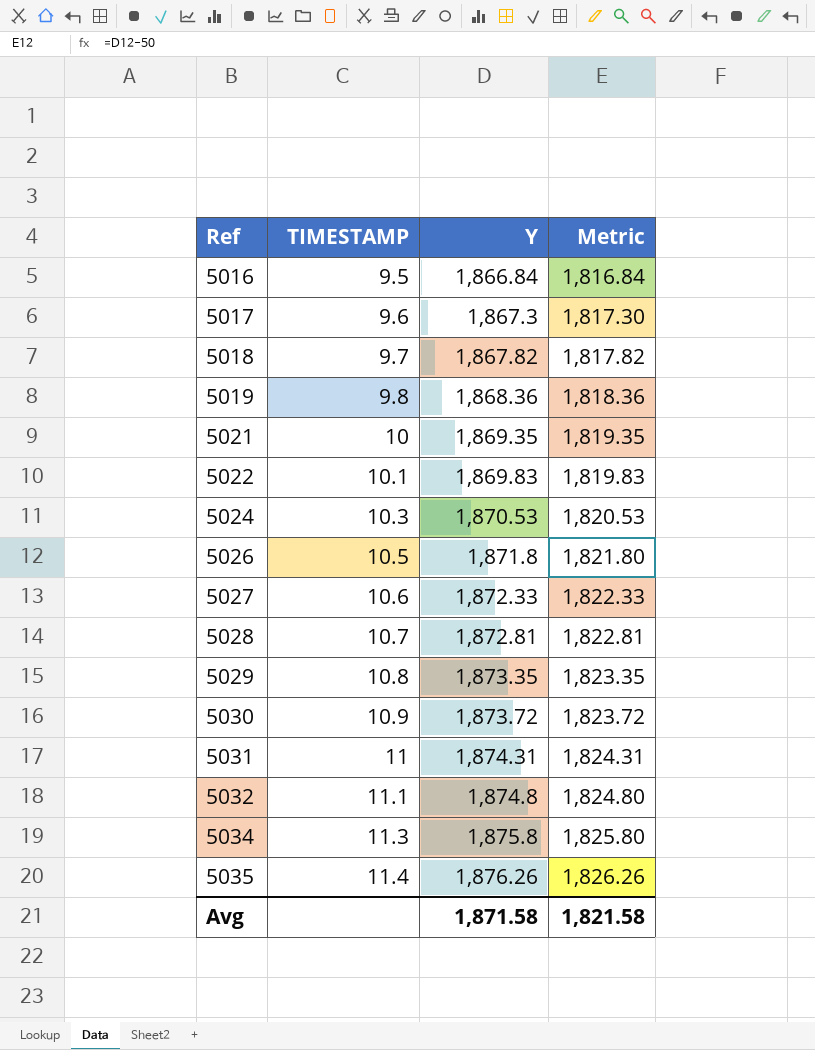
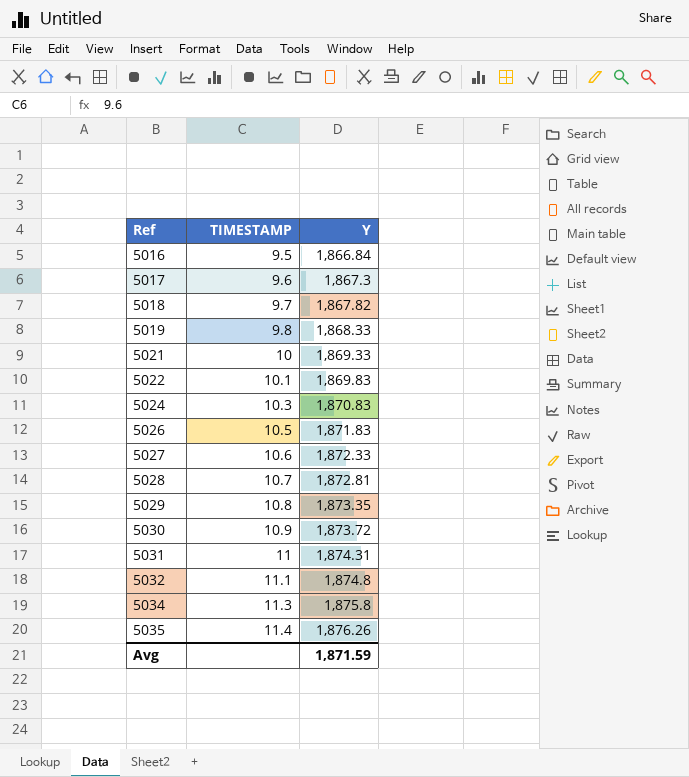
column Metric | formula: [Y] - 50 -> none
5019 | Y: 1,868.36 -> 1,868.33
5021 | Y: 1,869.35 -> 1,869.33
5024 | Y: 1,870.53 -> 1,870.83
5026 | Y: 1,871.8 -> 1,871.83
Avg | Y: 1,871.58 -> 1,871.59

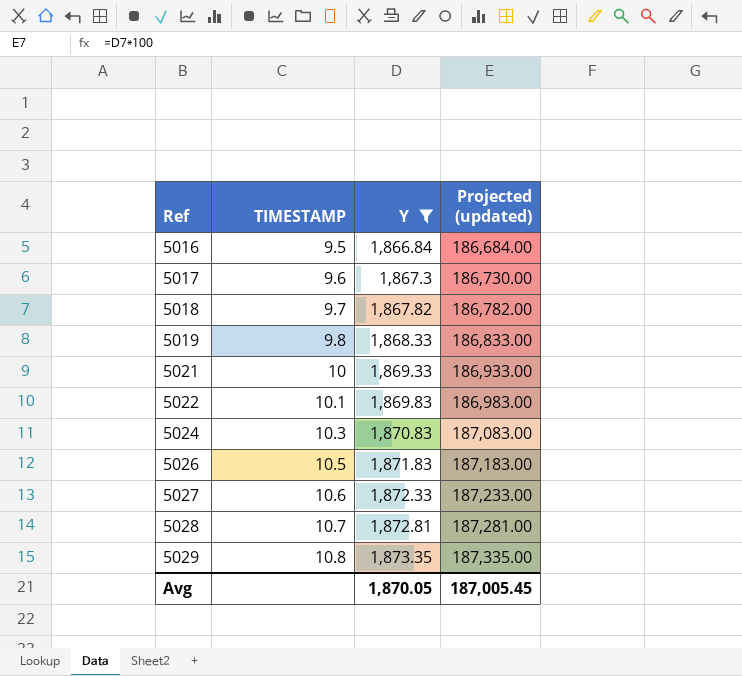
filter: none -> Y <= 1,873.35
column Projected (updated) | formula: none -> [Y] * 100
Avg | Y: 1,871.59 -> 1,870.05

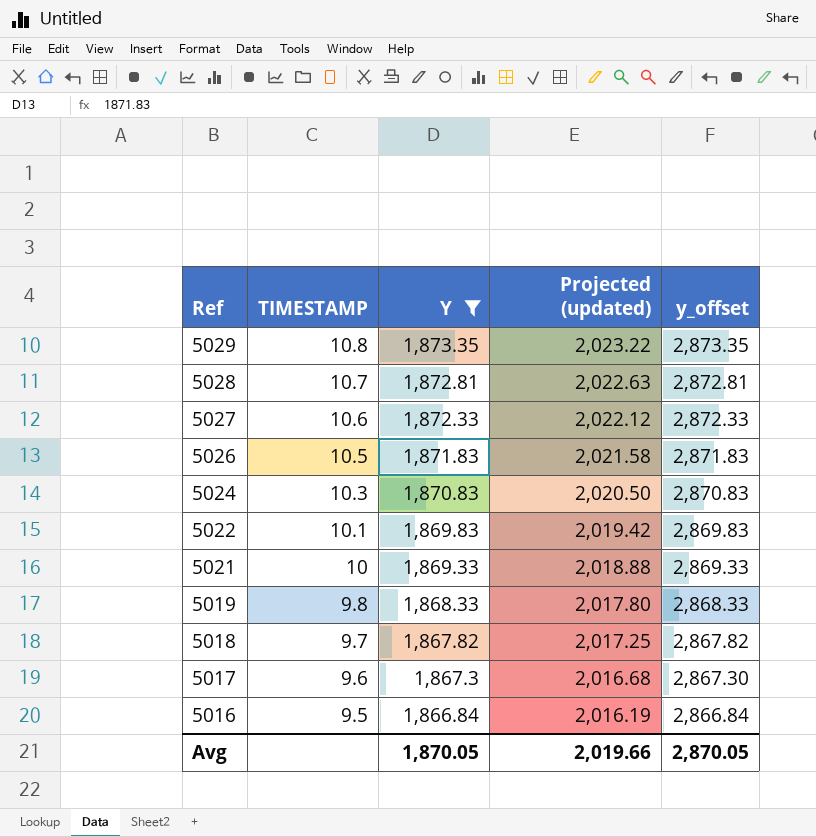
row order: Ref ascending -> Ref descending
column Projected (updated) | formula: [Y] * 100 -> [Y] * 1.08
column y_offset | formula: none -> [Y] + 1000
Avg | Projected (updated): 187,005.45 -> 2,019.66

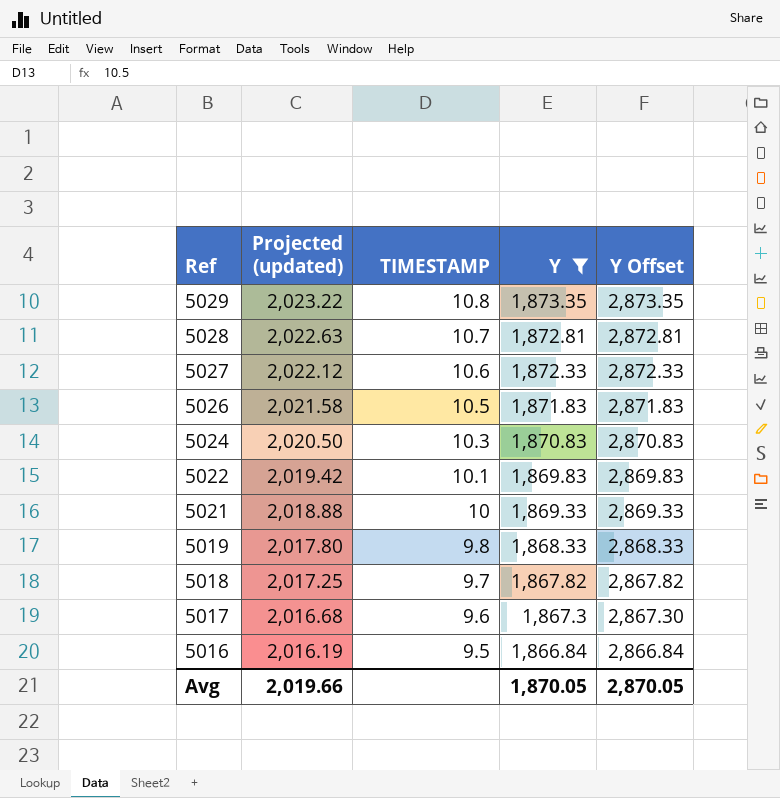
column Projected (updated) | position: 4 -> 2
column name: y_offset -> Y Offset

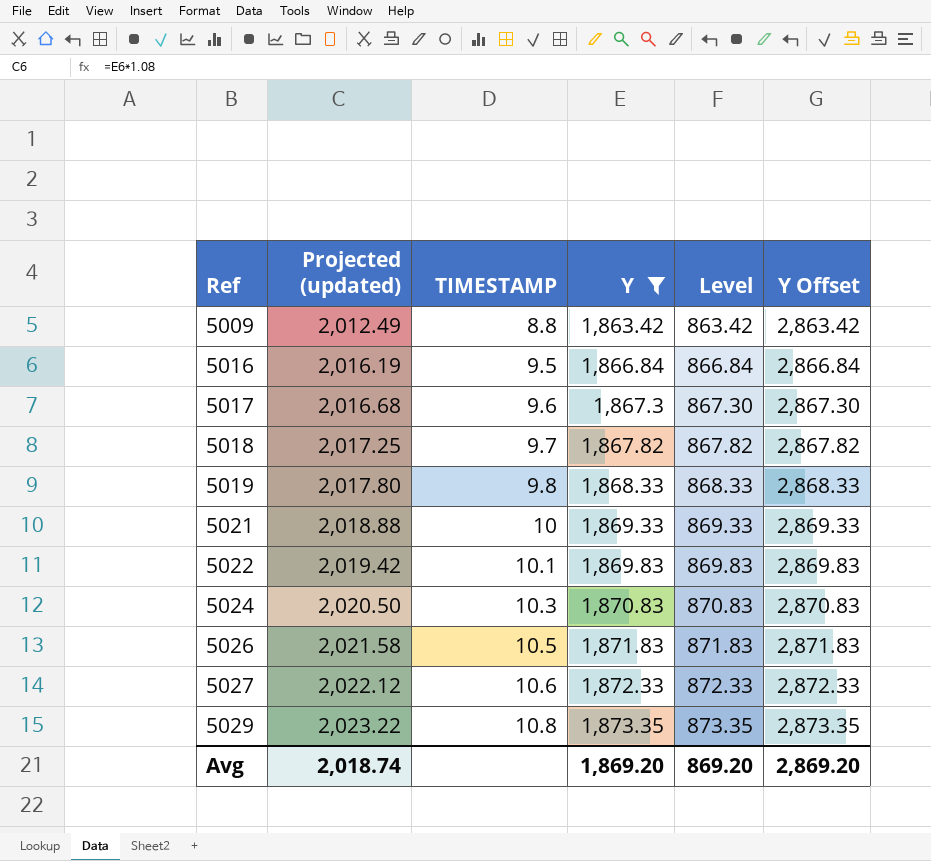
row order: Ref descending -> Ref ascending
column Level | formula: none -> [Y] - 1000
row 5028: 2,022.63 | 10.7 | 1,872.81 | 2,872.81 -> none
row 5009: none -> 2,012.49 | 8.8 | 1,863.42 | 863.42 | 2,863.42
Avg | Projected (updated): 2,019.66 -> 2,018.74
Avg | Y: 1,870.05 -> 1,869.20
Avg | Y Offset: 2,870.05 -> 2,869.20

